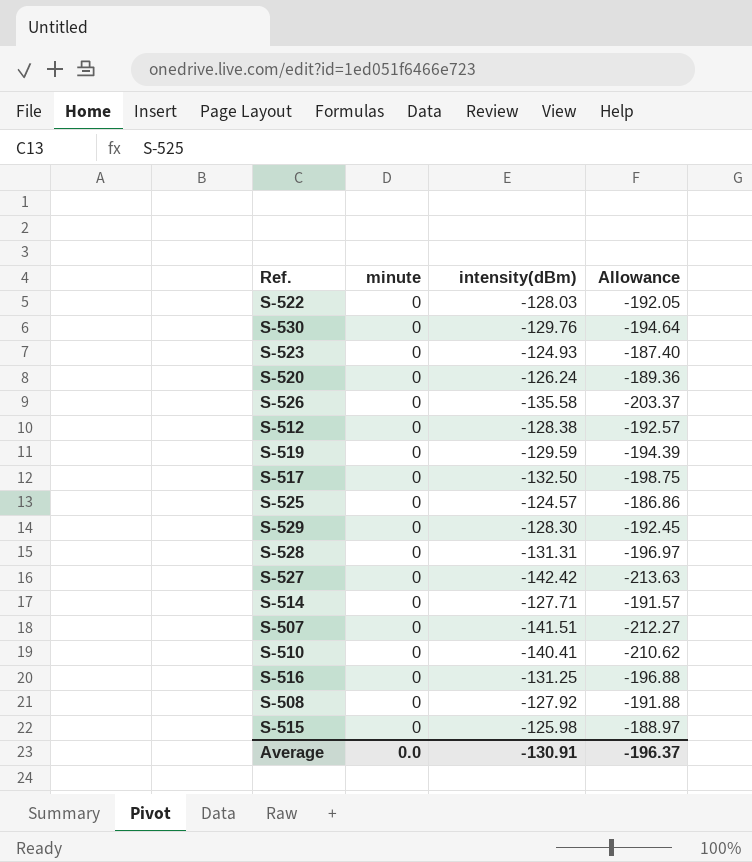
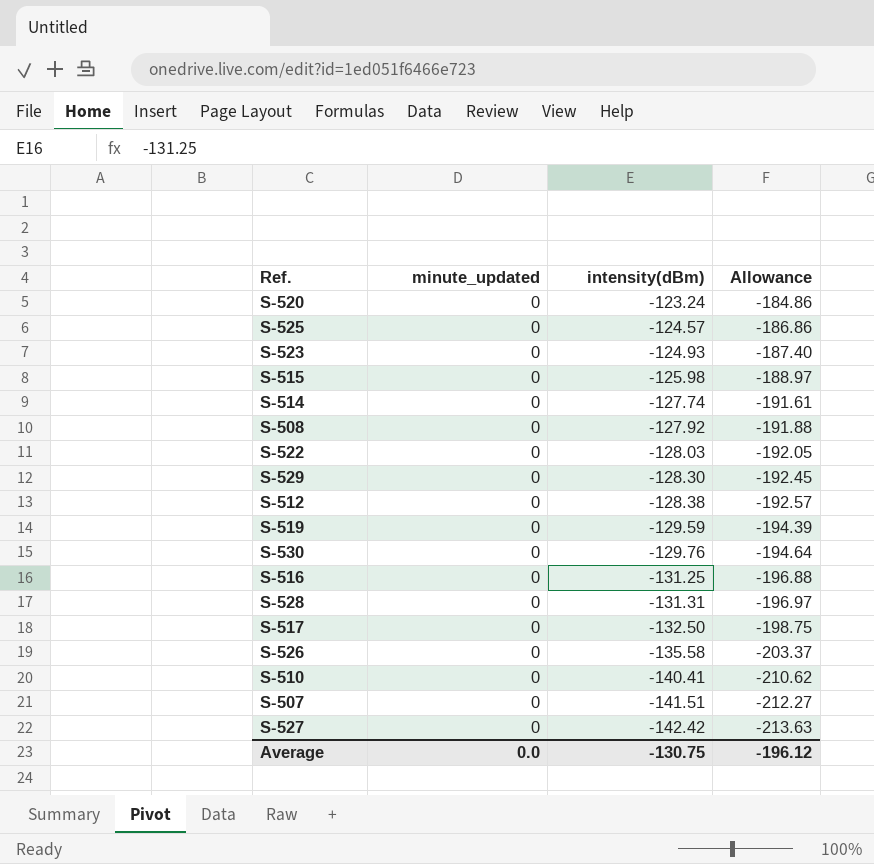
row order: none -> intensity(dBm) descending
column name: minute -> minute_updated
S-520 | intensity(dBm): -126.24 -> -123.24
S-520 | Allowance: -189.36 -> -184.86
S-514 | intensity(dBm): -127.71 -> -127.74
S-514 | Allowance: -191.57 -> -191.61
Average | intensity(dBm): -130.91 -> -130.75
Average | Allowance: -196.37 -> -196.12

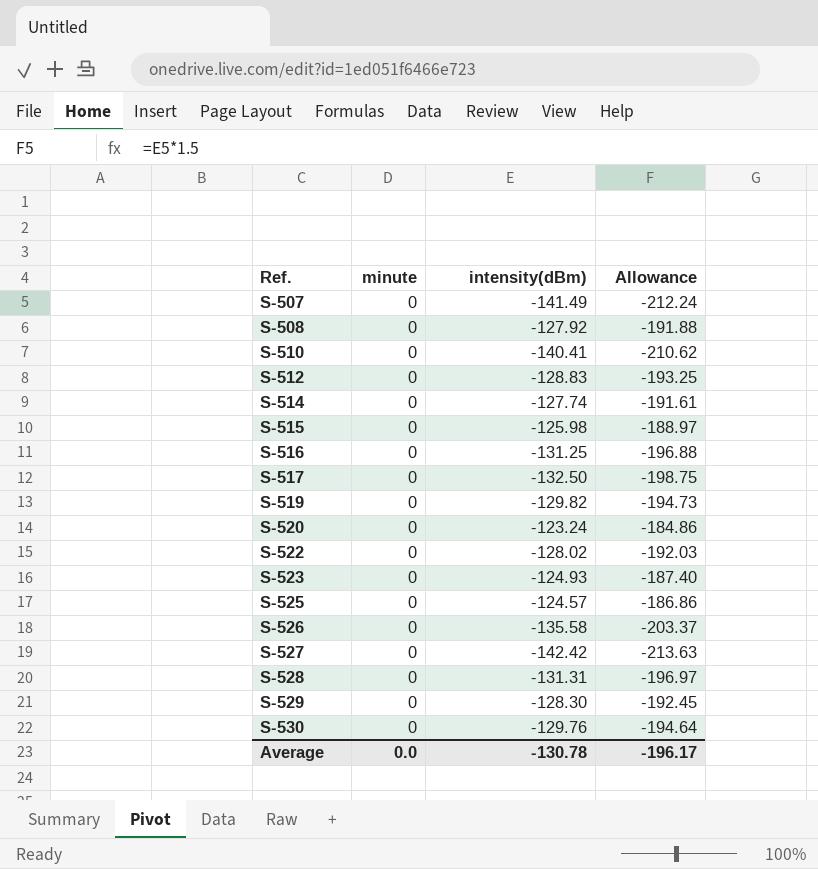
row order: intensity(dBm) descending -> Ref. ascending
column name: minute_updated -> minute
S-507 | intensity(dBm): -141.51 -> -141.49
S-507 | Allowance: -212.27 -> -212.24
S-512 | intensity(dBm): -128.38 -> -128.83
S-512 | Allowance: -192.57 -> -193.25
S-519 | intensity(dBm): -129.59 -> -129.82
S-519 | Allowance: -194.39 -> -194.73
S-522 | intensity(dBm): -128.03 -> -128.02
S-522 | Allowance: -192.05 -> -192.03
Average | intensity(dBm): -130.75 -> -130.78
Average | Allowance: -196.12 -> -196.17

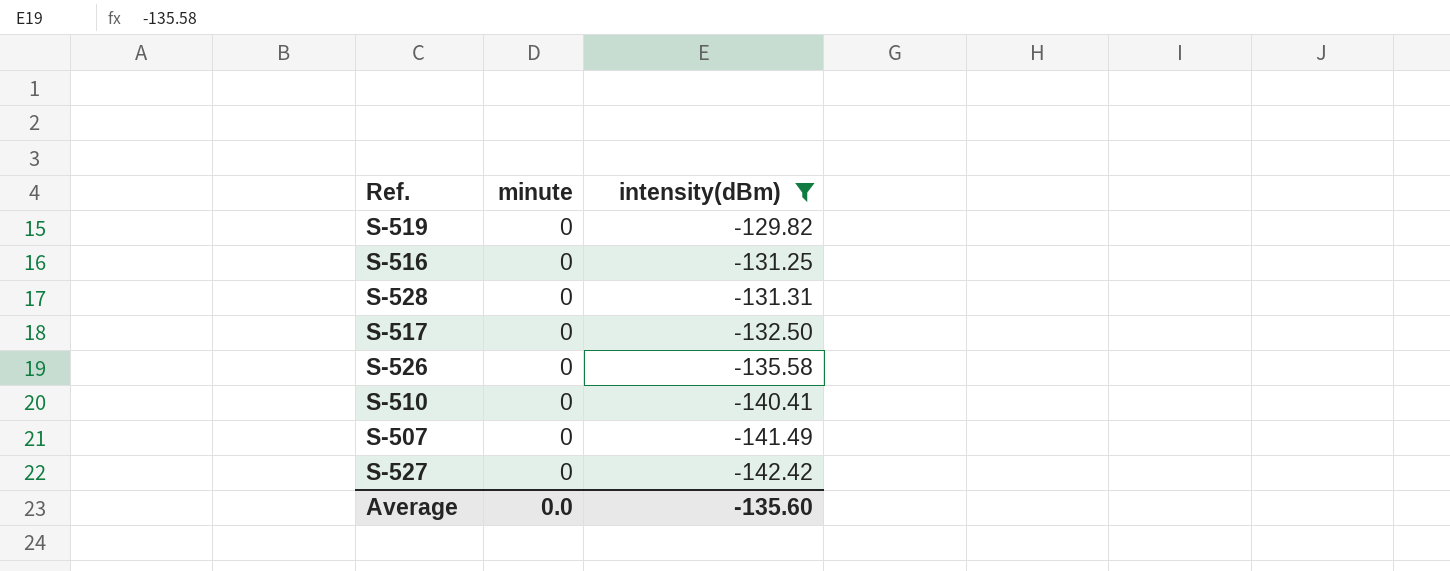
filter: none -> intensity(dBm) <= -129.82
row order: Ref. ascending -> intensity(dBm) descending
column Allowance | formula: [intensity(dBm)] * 1.5 -> none
Average | intensity(dBm): -130.78 -> -135.60

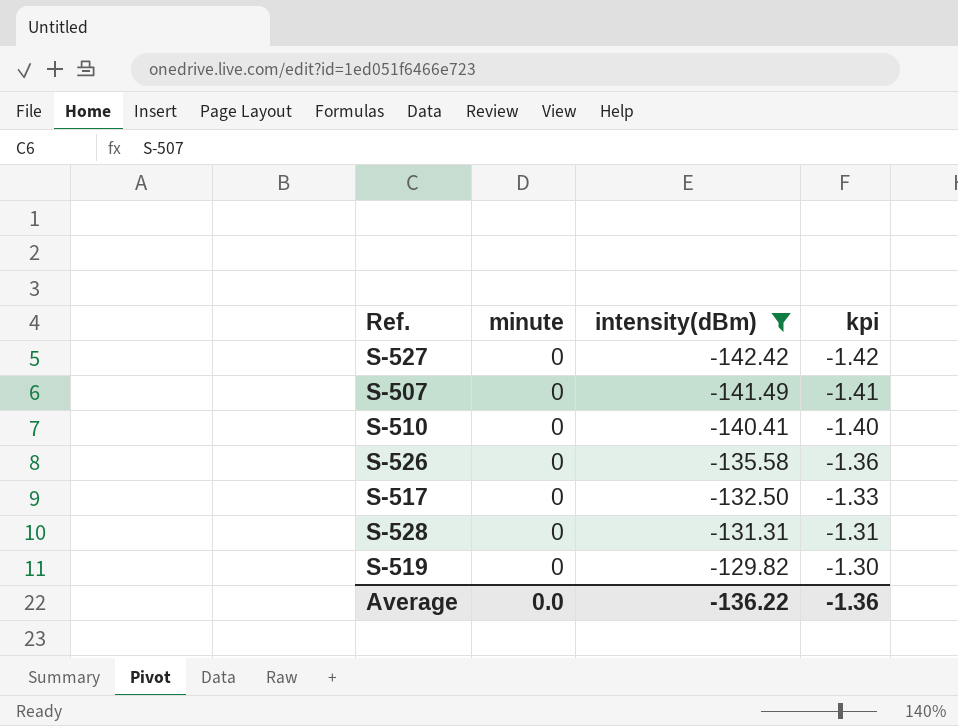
row order: intensity(dBm) descending -> intensity(dBm) ascending
column kpi | formula: none -> [intensity(dBm)] * 0.01
row S-516: 0 | -131.25 -> none
Average | intensity(dBm): -135.60 -> -136.22

